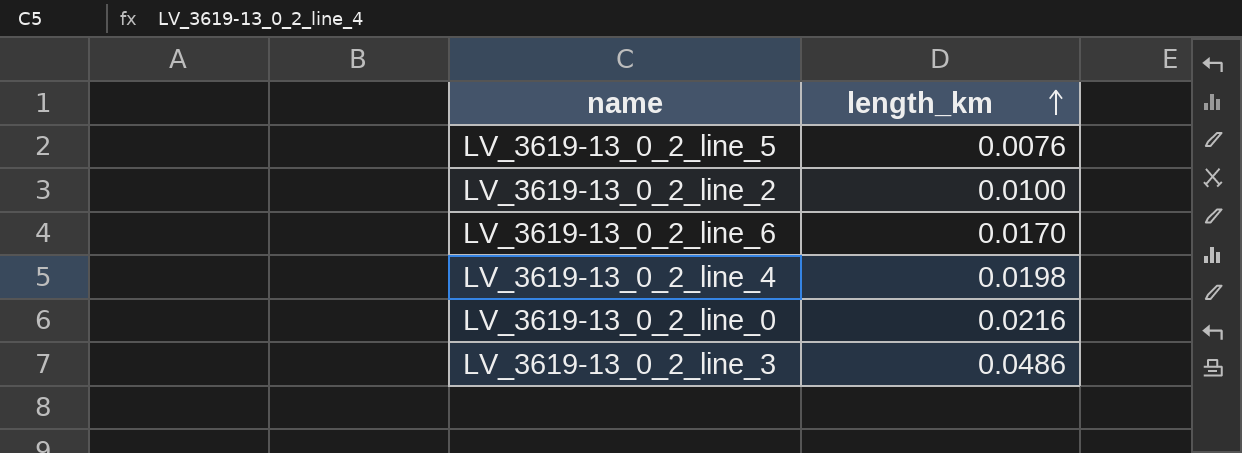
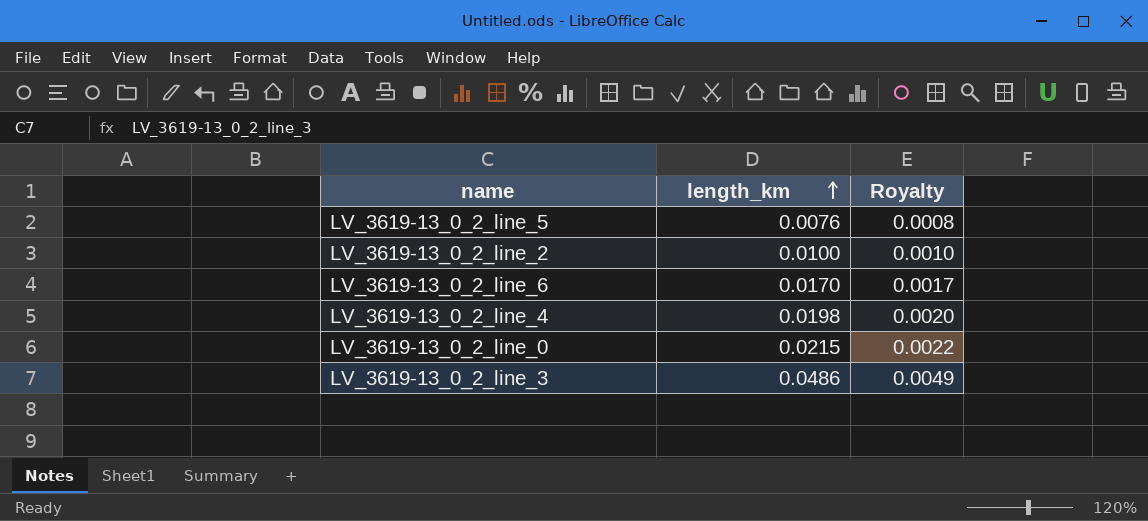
column Royalty | formula: none -> [length_km] * 0.1
LV_3619-13_0_2_line_0 | length_km: 0.0216 -> 0.0215

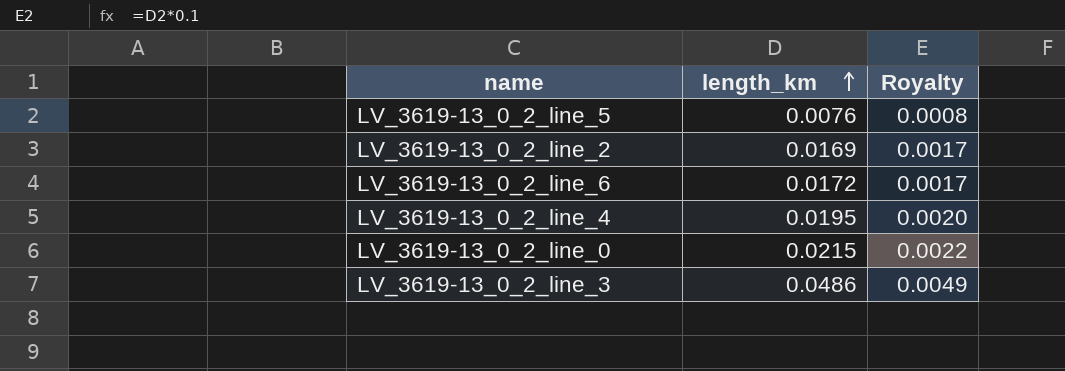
LV_3619-13_0_2_line_2 | length_km: 0.0100 -> 0.0169
LV_3619-13_0_2_line_2 | Royalty: 0.0010 -> 0.0017
LV_3619-13_0_2_line_6 | length_km: 0.0170 -> 0.0172
LV_3619-13_0_2_line_4 | length_km: 0.0198 -> 0.0195

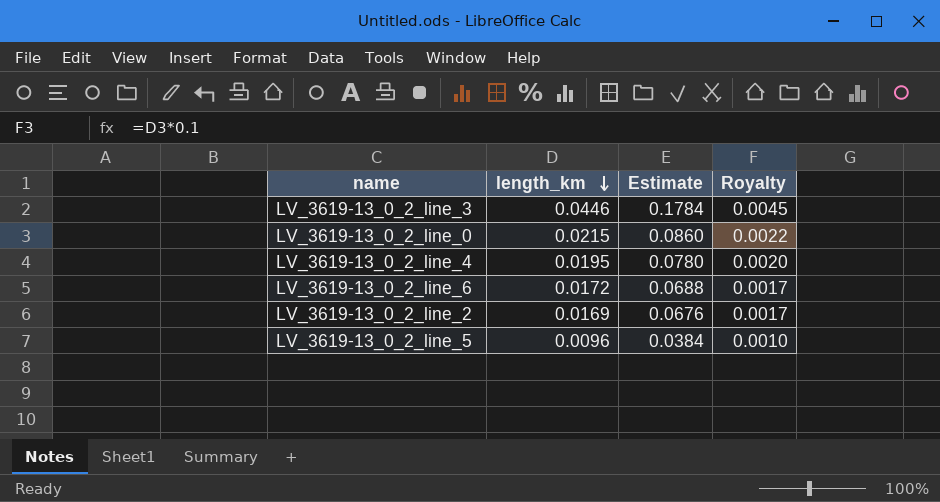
row order: length_km ascending -> length_km descending
column Estimate | formula: none -> [length_km] * 4
LV_3619-13_0_2_line_3 | length_km: 0.0486 -> 0.0446
LV_3619-13_0_2_line_3 | Royalty: 0.0049 -> 0.0045
LV_3619-13_0_2_line_5 | length_km: 0.0076 -> 0.0096
LV_3619-13_0_2_line_5 | Royalty: 0.0008 -> 0.0010

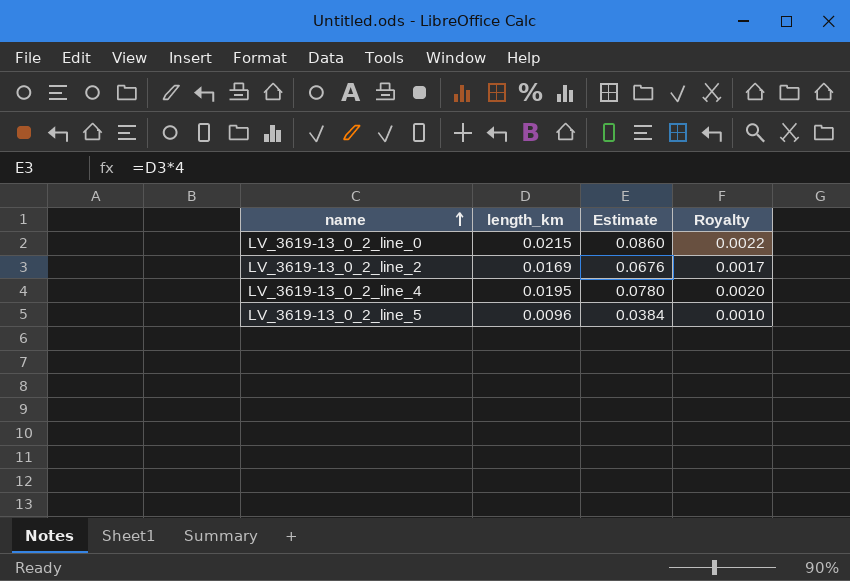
row order: length_km descending -> name ascending
row LV_3619-13_0_2_line_3: 0.0446 | 0.1784 | 0.0045 -> none
row LV_3619-13_0_2_line_6: 0.0172 | 0.0688 | 0.0017 -> none

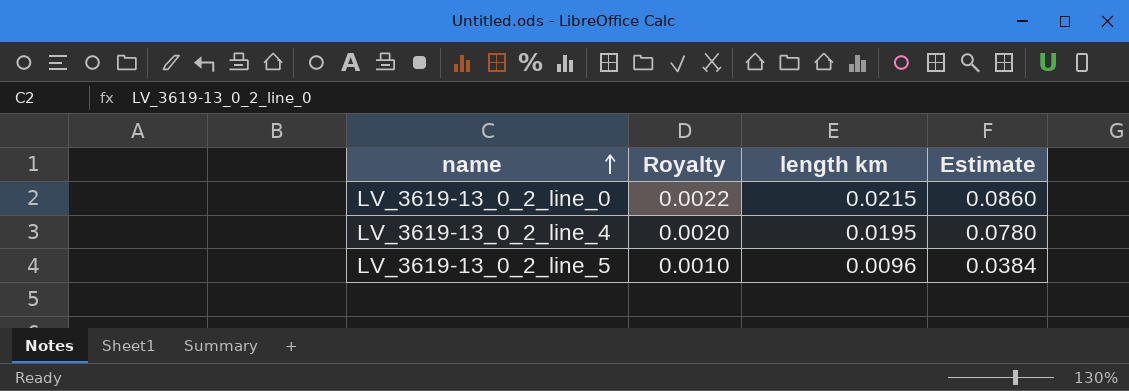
column Royalty | position: 4 -> 2
column name: length_km -> length km
row LV_3619-13_0_2_line_2: 0.0169 | 0.0676 | 0.0017 -> none

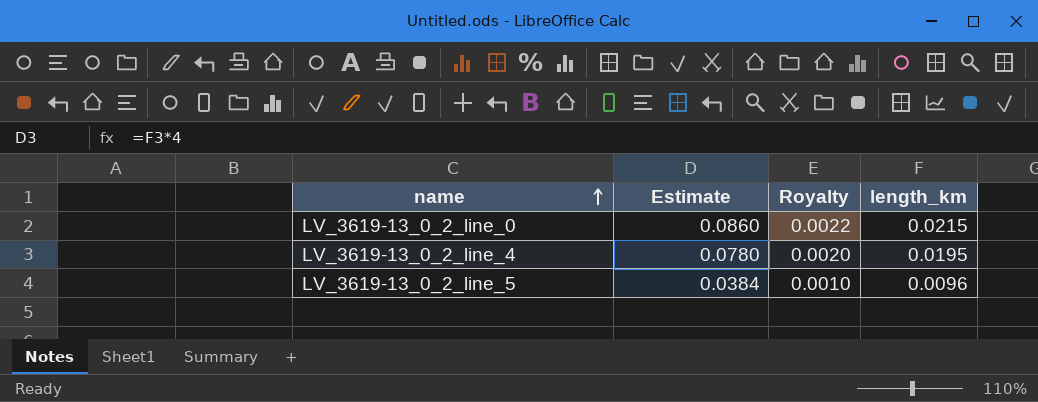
column Estimate | position: 4 -> 2
column name: length km -> length_km

